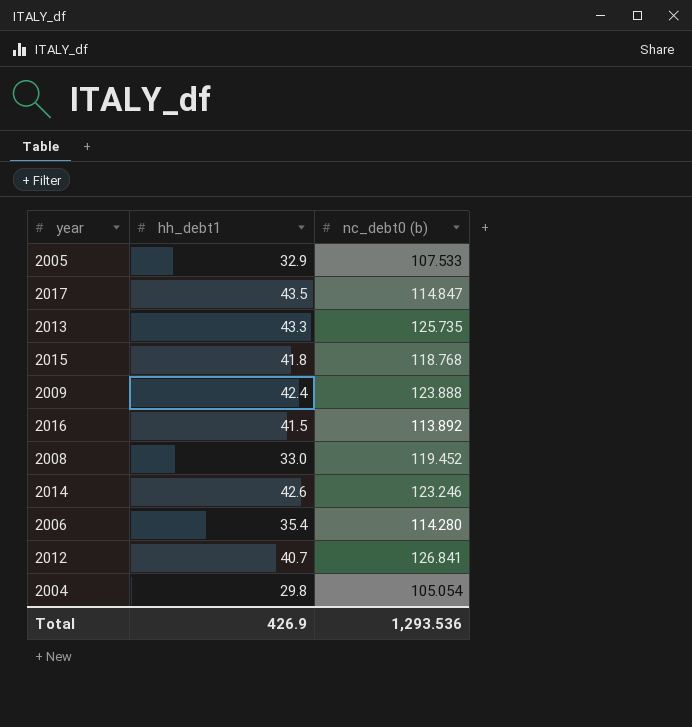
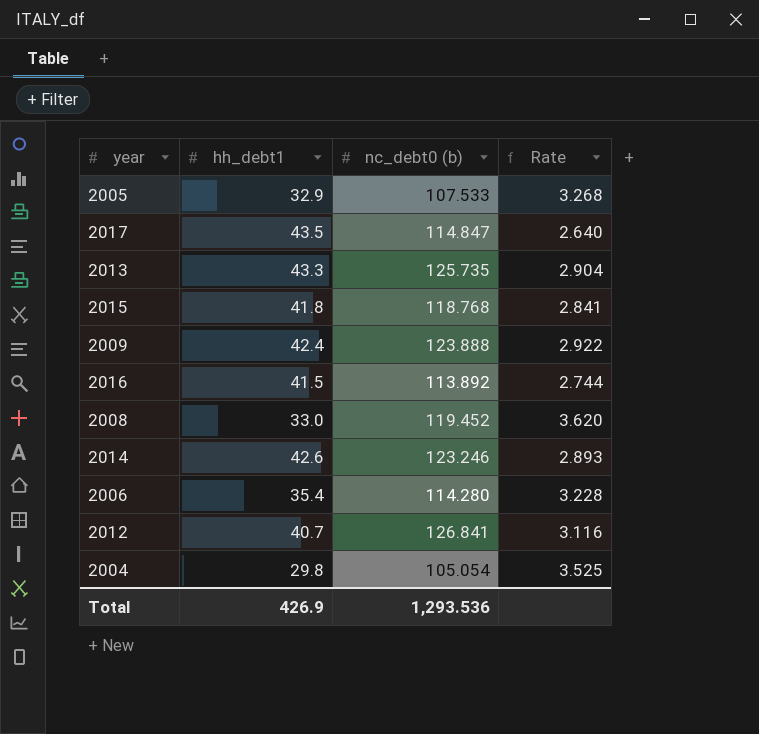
column Rate | formula: none -> [nc_debt0 (b)] / [hh_debt1]

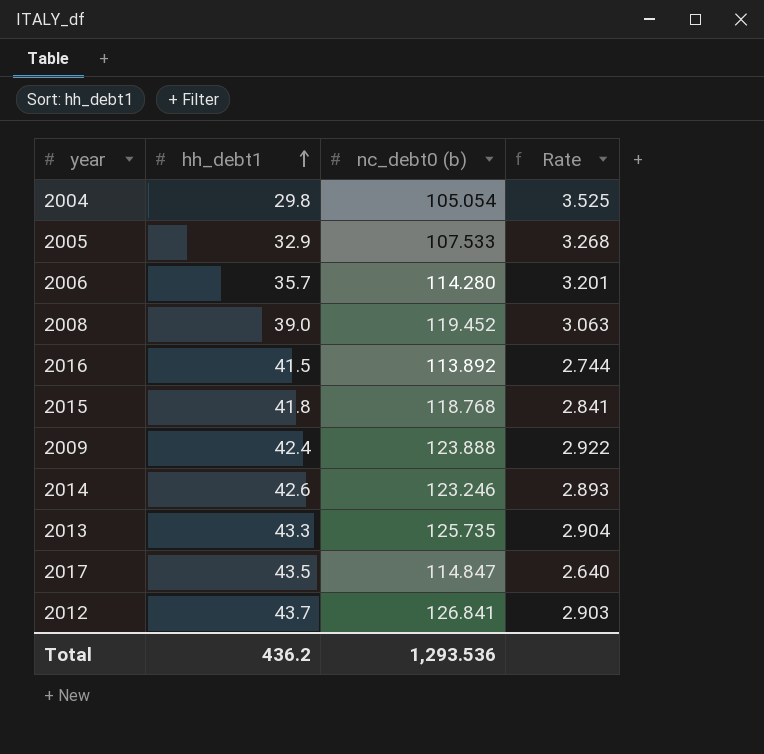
row order: none -> hh_debt1 ascending
2006 | hh_debt1: 35.4 -> 35.7
2006 | Rate: 3.228 -> 3.201
2008 | hh_debt1: 33.0 -> 39.0
2008 | Rate: 3.620 -> 3.063
2012 | hh_debt1: 40.7 -> 43.7
2012 | Rate: 3.116 -> 2.903
Total | hh_debt1: 426.9 -> 436.2

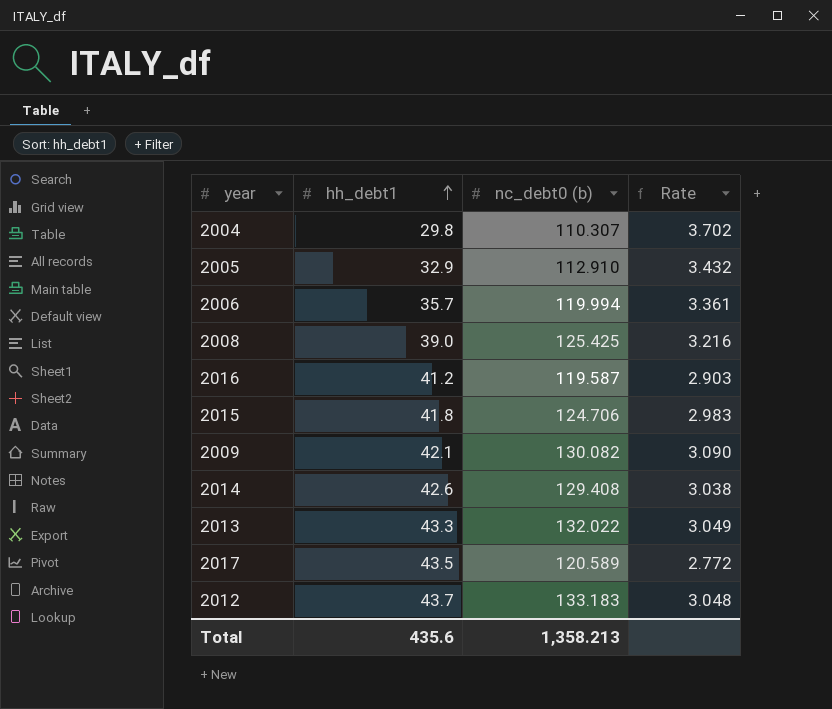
2004 | nc_debt0 (b): 105.054 -> 110.307
2004 | Rate: 3.525 -> 3.702
2005 | nc_debt0 (b): 107.533 -> 112.910
2005 | Rate: 3.268 -> 3.432
2006 | nc_debt0 (b): 114.280 -> 119.994
2006 | Rate: 3.201 -> 3.361
2008 | nc_debt0 (b): 119.452 -> 125.425
2008 | Rate: 3.063 -> 3.216
2016 | hh_debt1: 41.5 -> 41.2
2016 | nc_debt0 (b): 113.892 -> 119.587
2016 | Rate: 2.744 -> 2.903
2015 | nc_debt0 (b): 118.768 -> 124.706
2015 | Rate: 2.841 -> 2.983
2009 | hh_debt1: 42.4 -> 42.1
2009 | nc_debt0 (b): 123.888 -> 130.082
2009 | Rate: 2.922 -> 3.090
2014 | nc_debt0 (b): 123.246 -> 129.408
2014 | Rate: 2.893 -> 3.038
2013 | nc_debt0 (b): 125.735 -> 132.022
2013 | Rate: 2.904 -> 3.049
2017 | nc_debt0 (b): 114.847 -> 120.589
2017 | Rate: 2.640 -> 2.772
2012 | nc_debt0 (b): 126.841 -> 133.183
2012 | Rate: 2.903 -> 3.048
Total | hh_debt1: 436.2 -> 435.6
Total | nc_debt0 (b): 1,293.536 -> 1,358.213

